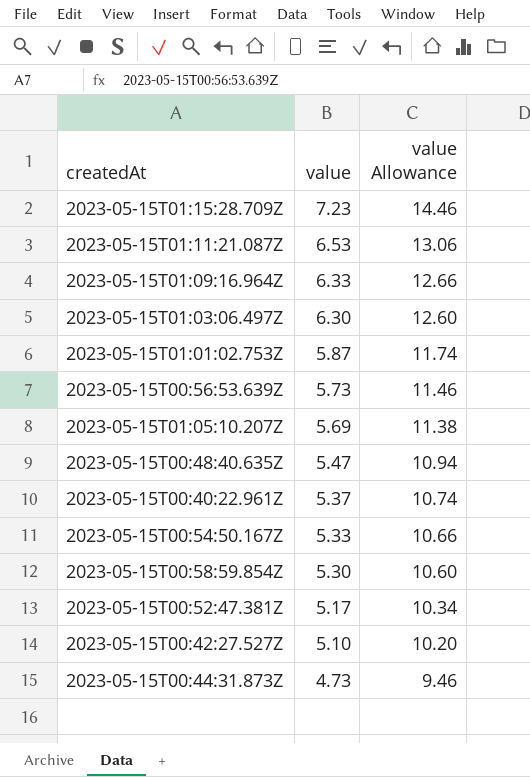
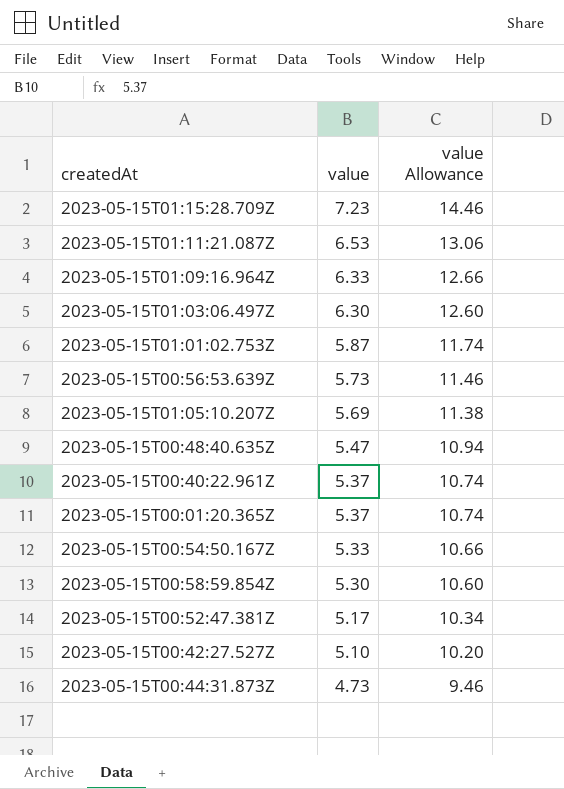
row 2023-05-15T00:01:20.365Z: none -> 5.37 | 10.74

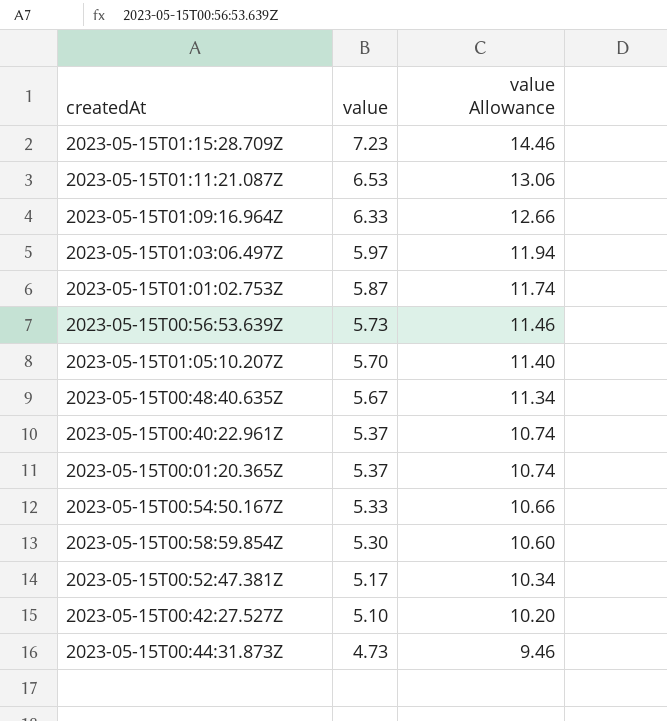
2023-05-15T01:03:06.497Z | value: 6.30 -> 5.97
2023-05-15T01:03:06.497Z | value Allowance: 12.60 -> 11.94
2023-05-15T01:05:10.207Z | value: 5.69 -> 5.70
2023-05-15T01:05:10.207Z | value Allowance: 11.38 -> 11.40
2023-05-15T00:48:40.635Z | value: 5.47 -> 5.67
2023-05-15T00:48:40.635Z | value Allowance: 10.94 -> 11.34

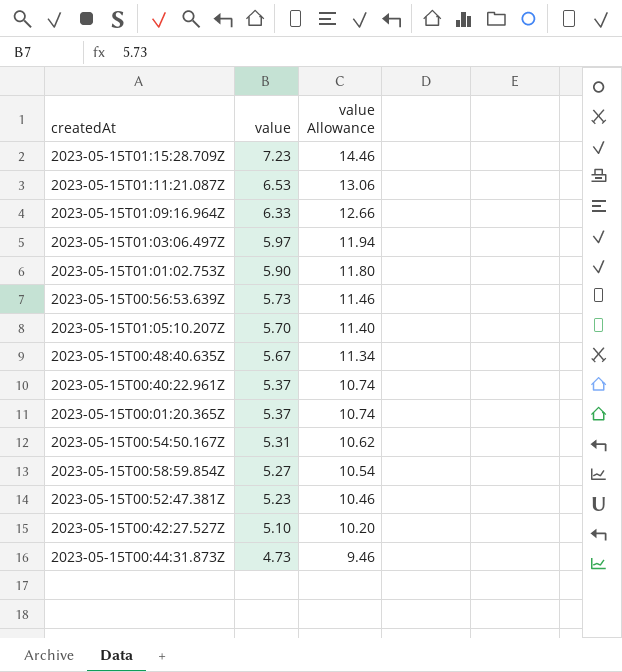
2023-05-15T01:01:02.753Z | value: 5.87 -> 5.90
2023-05-15T01:01:02.753Z | value Allowance: 11.74 -> 11.80
2023-05-15T00:54:50.167Z | value: 5.33 -> 5.31
2023-05-15T00:54:50.167Z | value Allowance: 10.66 -> 10.62
2023-05-15T00:58:59.854Z | value: 5.30 -> 5.27
2023-05-15T00:58:59.854Z | value Allowance: 10.60 -> 10.54
2023-05-15T00:52:47.381Z | value: 5.17 -> 5.23
2023-05-15T00:52:47.381Z | value Allowance: 10.34 -> 10.46

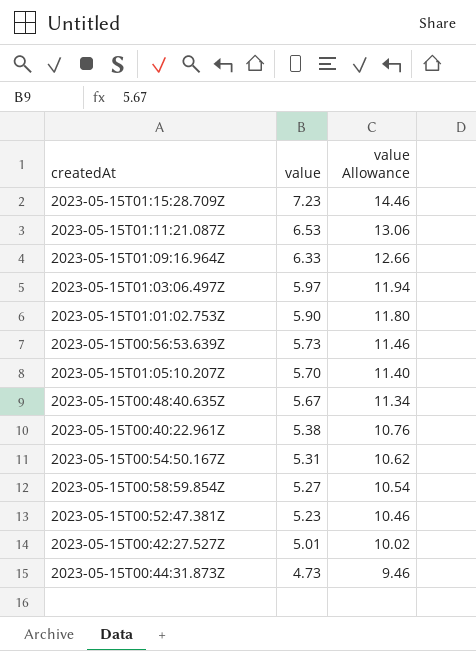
row 2023-05-15T00:01:20.365Z: 5.37 | 10.74 -> none
2023-05-15T00:40:22.961Z | value: 5.37 -> 5.38
2023-05-15T00:40:22.961Z | value Allowance: 10.74 -> 10.76
2023-05-15T00:42:27.527Z | value: 5.10 -> 5.01
2023-05-15T00:42:27.527Z | value Allowance: 10.20 -> 10.02

